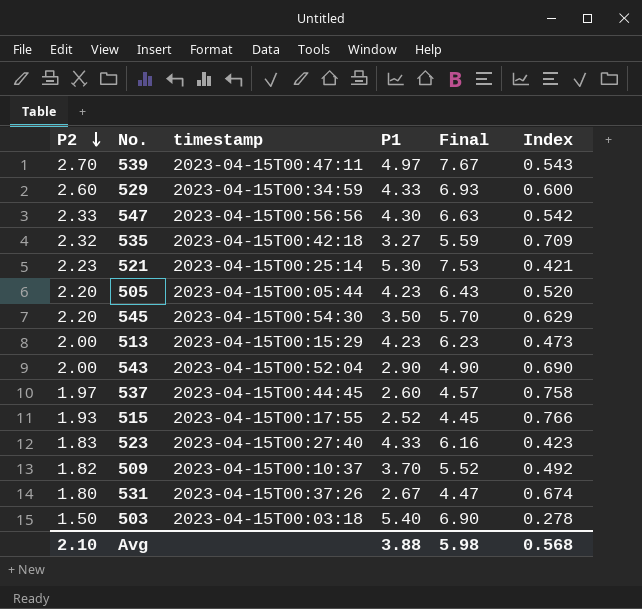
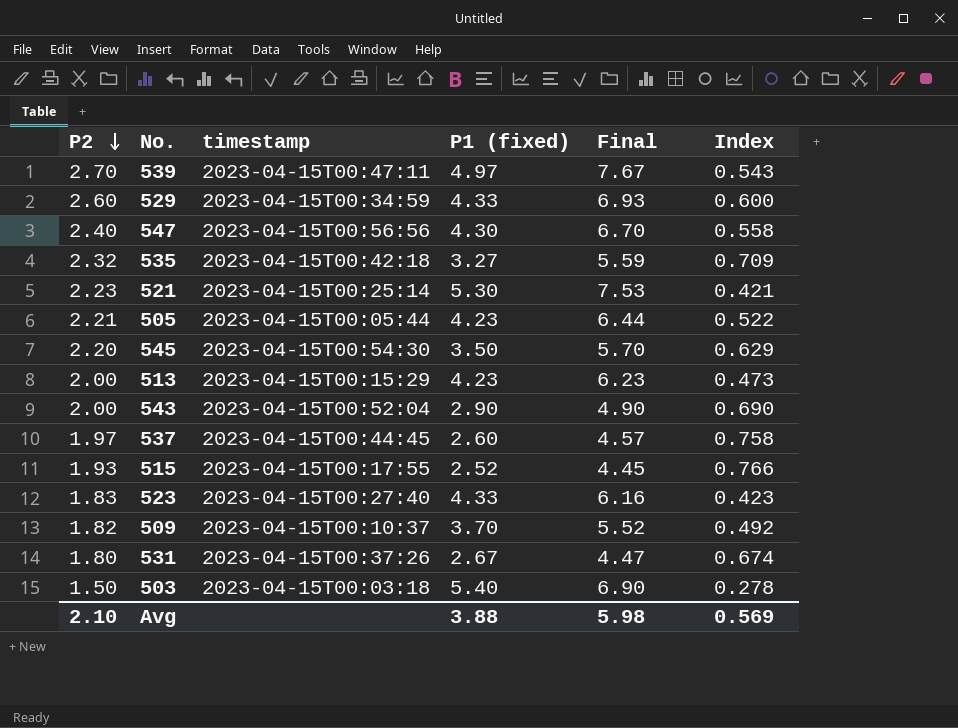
column name: P1 -> P1 (fixed)
547 | P2: 2.33 -> 2.40
547 | Final: 6.63 -> 6.70
547 | Index: 0.542 -> 0.558
505 | P2: 2.20 -> 2.21
505 | Final: 6.43 -> 6.44
505 | Index: 0.520 -> 0.522
Avg | Index: 0.568 -> 0.569

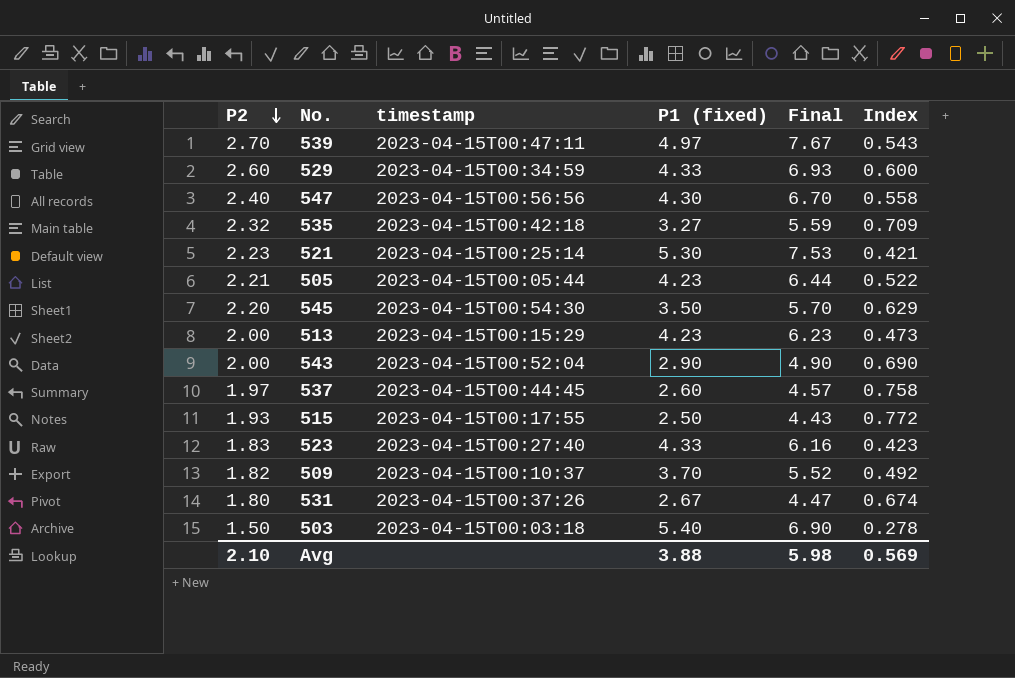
515 | P1 (fixed): 2.52 -> 2.50
515 | Final: 4.45 -> 4.43
515 | Index: 0.766 -> 0.772

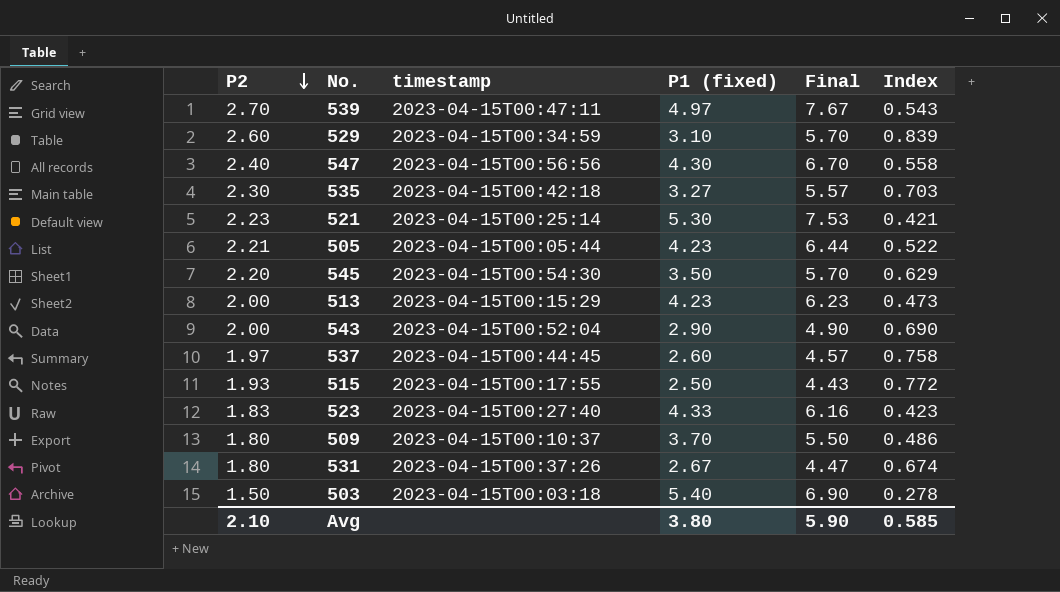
529 | P1 (fixed): 4.33 -> 3.10
529 | Final: 6.93 -> 5.70
529 | Index: 0.600 -> 0.839
535 | P2: 2.32 -> 2.30
535 | Final: 5.59 -> 5.57
535 | Index: 0.709 -> 0.703
509 | P2: 1.82 -> 1.80
509 | Final: 5.52 -> 5.50
509 | Index: 0.492 -> 0.486
Avg | P1 (fixed): 3.88 -> 3.80
Avg | Final: 5.98 -> 5.90
Avg | Index: 0.569 -> 0.585

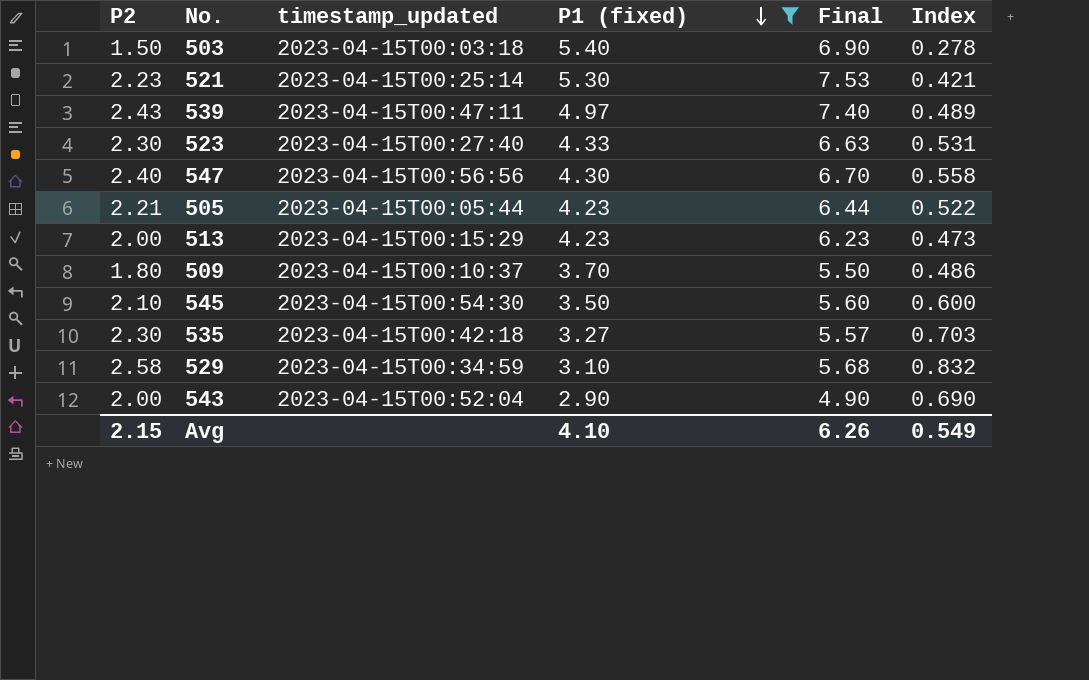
filter: none -> P1 (fixed) >= 2.90
row order: P2 descending -> P1 (fixed) descending
column name: timestamp -> timestamp_updated
539 | P2: 2.70 -> 2.43
539 | Final: 7.67 -> 7.40
539 | Index: 0.543 -> 0.489
523 | P2: 1.83 -> 2.30
523 | Final: 6.16 -> 6.63
523 | Index: 0.423 -> 0.531
545 | P2: 2.20 -> 2.10
545 | Final: 5.70 -> 5.60
545 | Index: 0.629 -> 0.600
529 | P2: 2.60 -> 2.58
529 | Final: 5.70 -> 5.68
529 | Index: 0.839 -> 0.832
Avg | P2: 2.10 -> 2.15
Avg | P1 (fixed): 3.80 -> 4.10
Avg | Final: 5.90 -> 6.26
Avg | Index: 0.585 -> 0.549

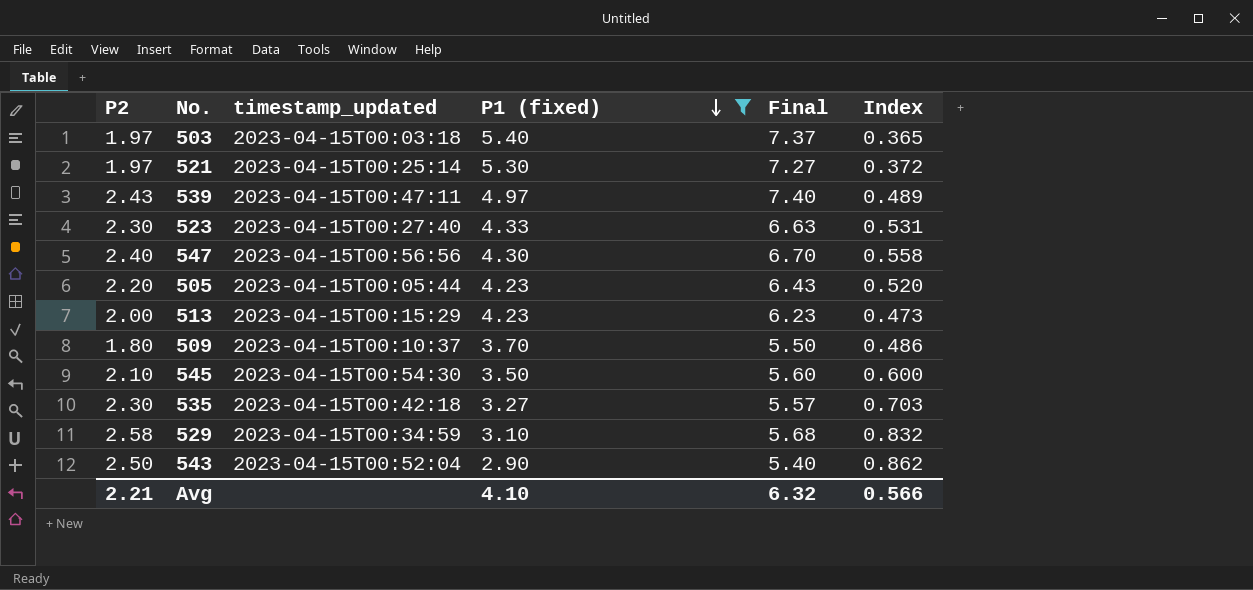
503 | P2: 1.50 -> 1.97
503 | Final: 6.90 -> 7.37
503 | Index: 0.278 -> 0.365
521 | P2: 2.23 -> 1.97
521 | Final: 7.53 -> 7.27
521 | Index: 0.421 -> 0.372
505 | P2: 2.21 -> 2.20
505 | Final: 6.44 -> 6.43
505 | Index: 0.522 -> 0.520
543 | P2: 2.00 -> 2.50
543 | Final: 4.90 -> 5.40
543 | Index: 0.690 -> 0.862
Avg | P2: 2.15 -> 2.21
Avg | Final: 6.26 -> 6.32
Avg | Index: 0.549 -> 0.566

